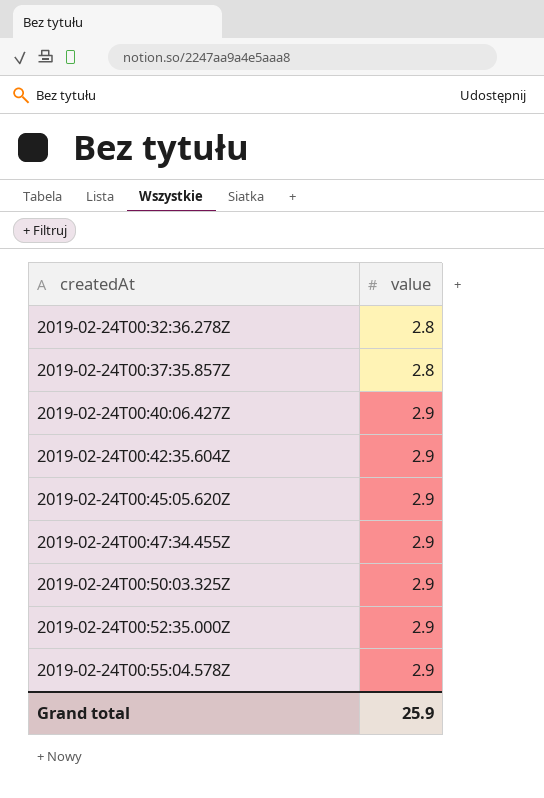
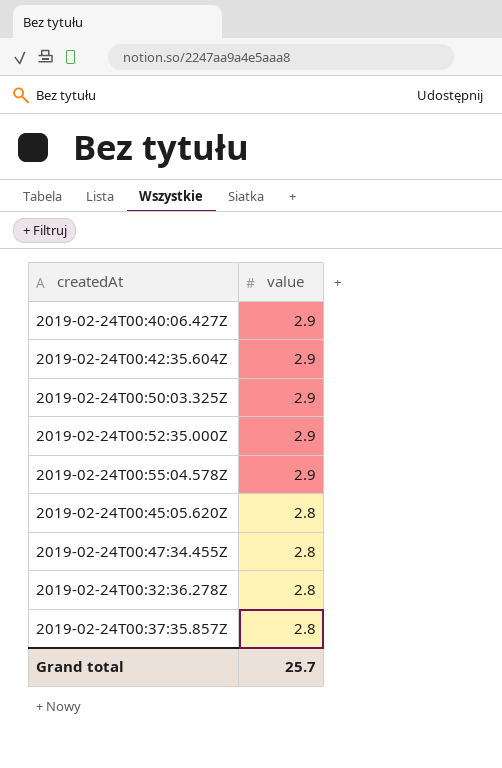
row order: createdAt ascending -> value descending
2019-02-24T00:45:05.620Z | value: 2.9 -> 2.8
2019-02-24T00:47:34.455Z | value: 2.9 -> 2.8
Grand total | value: 25.9 -> 25.7

